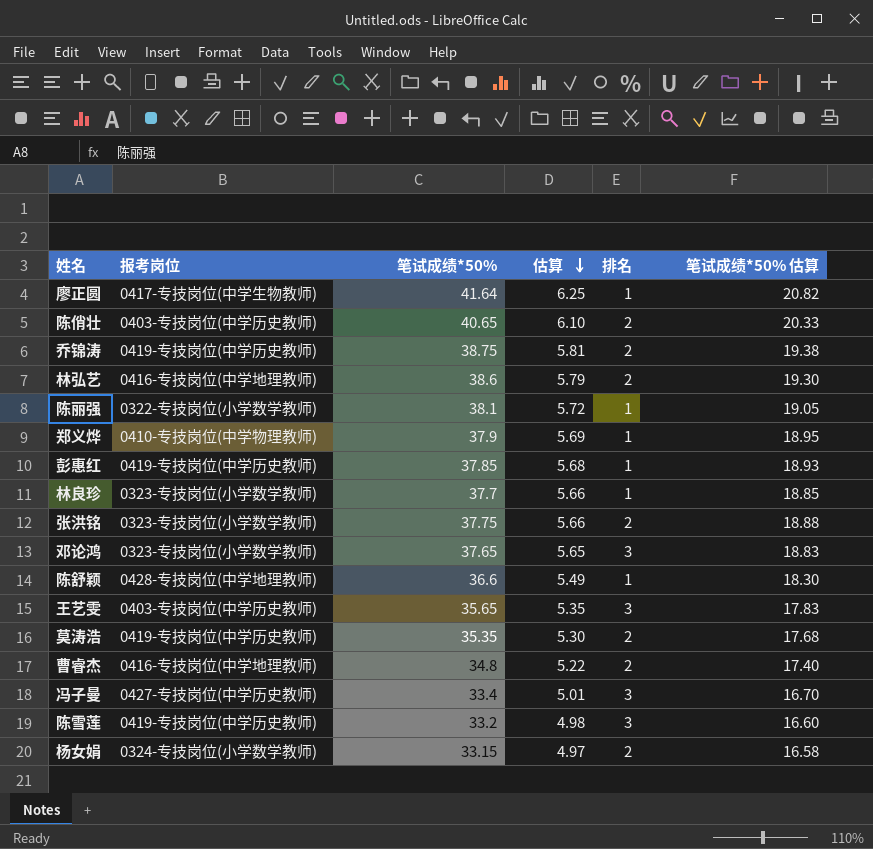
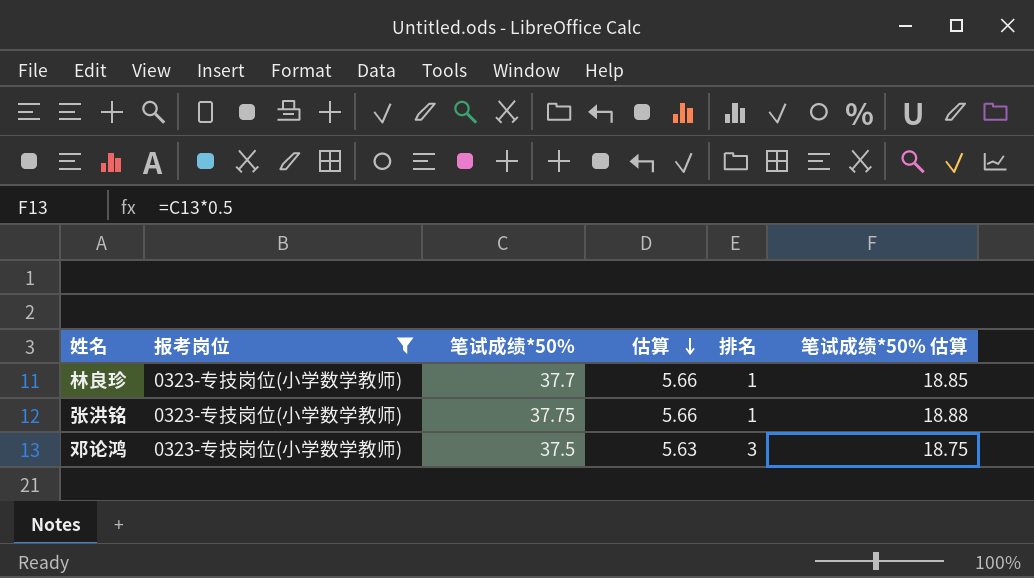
filter: none -> 报考岗位 = 0323-专技岗位(小学数学教师)
张洪铭 | 排名: 2 -> 1
邓论鸿 | 笔试成绩*50%: 37.65 -> 37.5
邓论鸿 | 估算: 5.65 -> 5.63
邓论鸿 | 笔试成绩*50% 估算: 18.83 -> 18.75

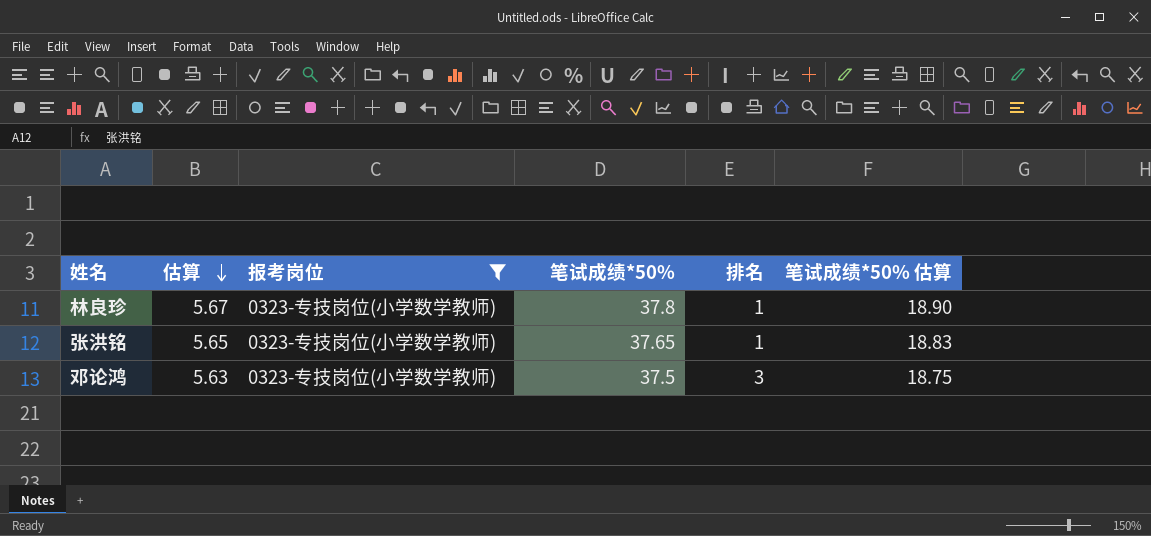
column 估算 | position: 4 -> 2
林良珍 | 估算: 5.66 -> 5.67
林良珍 | 笔试成绩*50%: 37.7 -> 37.8
林良珍 | 笔试成绩*50% 估算: 18.85 -> 18.90
张洪铭 | 估算: 5.66 -> 5.65
张洪铭 | 笔试成绩*50%: 37.75 -> 37.65
张洪铭 | 笔试成绩*50% 估算: 18.88 -> 18.83

